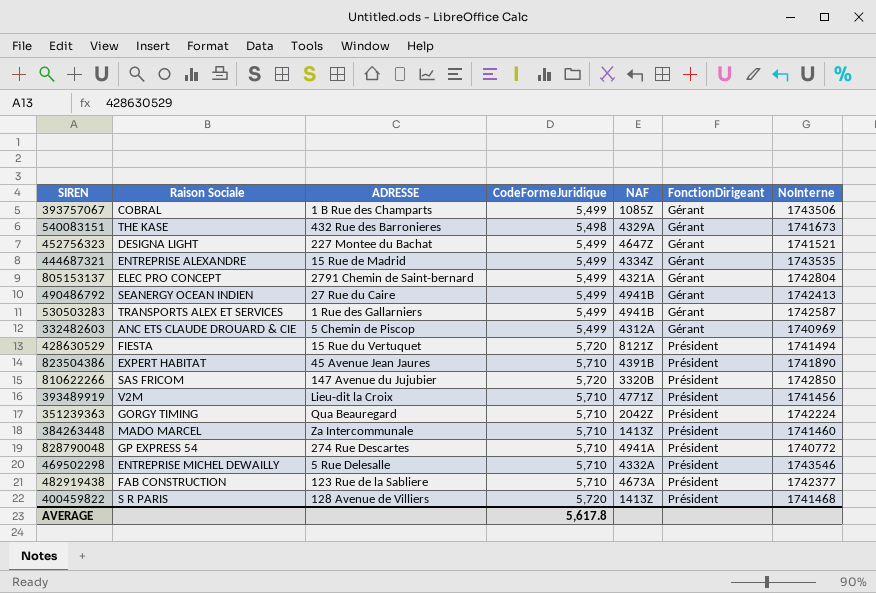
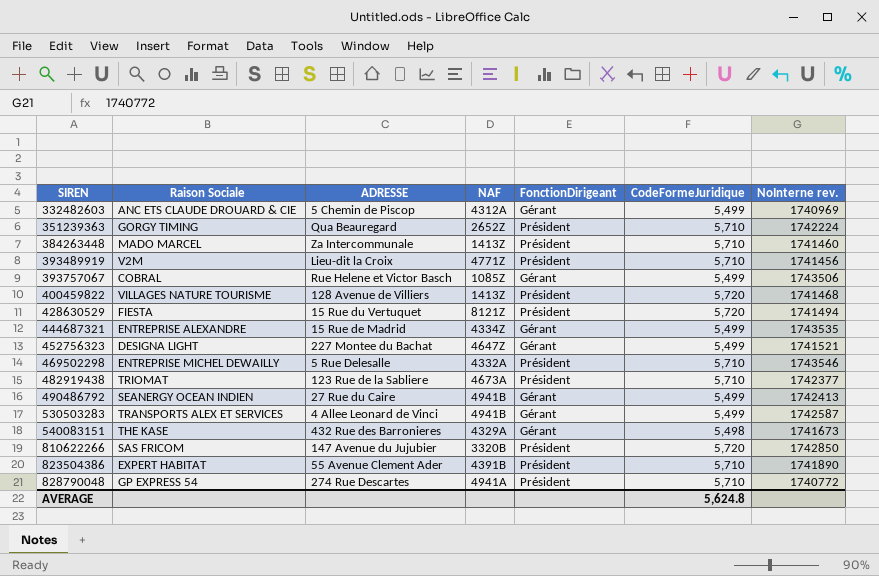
row order: FonctionDirigeant ascending -> SIREN ascending
column CodeFormeJuridique | position: 4 -> 6
column name: NoInterne -> NoInterne rev.
row 805153137: ELEC PRO CONCEPT | 2791 Chemin de Saint-bernard | 5,499 | 4321A | Gérant | 1742804 -> none
351239363 | NAF: 2042Z -> 2652Z
393757067 | ADRESSE: 1 B Rue des Champarts -> Rue Helene et Victor Basch
400459822 | Raison Sociale: S R PARIS -> VILLAGES NATURE TOURISME
482919438 | Raison Sociale: FAB CONSTRUCTION -> TRIOMAT
530503283 | ADRESSE: 1 Rue des Gallarniers -> 4 Allee Leonard de Vinci
823504386 | ADRESSE: 45 Avenue Jean Jaures -> 55 Avenue Clement Ader
AVERAGE | CodeFormeJuridique: 5,617.8 -> 5,624.8

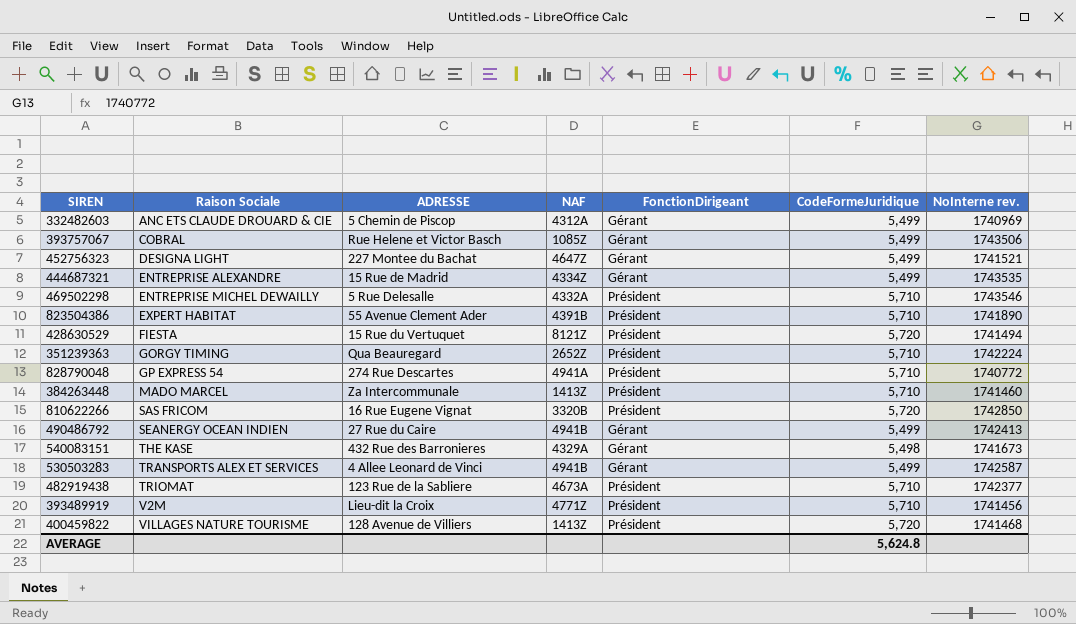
row order: SIREN ascending -> Raison Sociale ascending
810622266 | ADRESSE: 147 Avenue du Jujubier -> 16 Rue Eugene Vignat

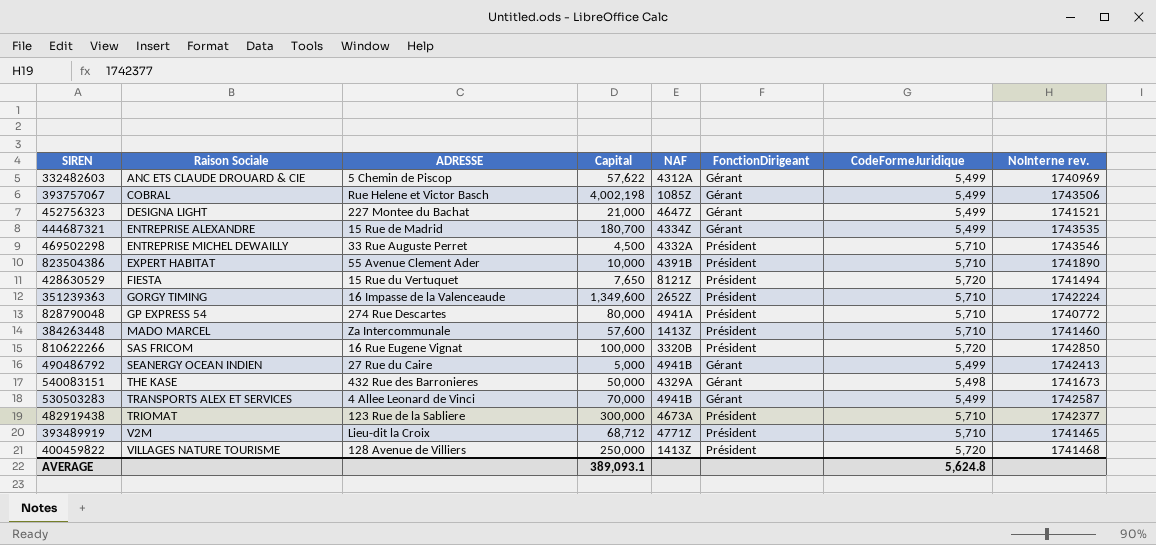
column Capital | position: none -> 4
469502298 | ADRESSE: 5 Rue Delesalle -> 33 Rue Auguste Perret
351239363 | ADRESSE: Qua Beauregard -> 16 Impasse de la Valenceaude
393489919 | NoInterne rev.: 1741456 -> 1741465

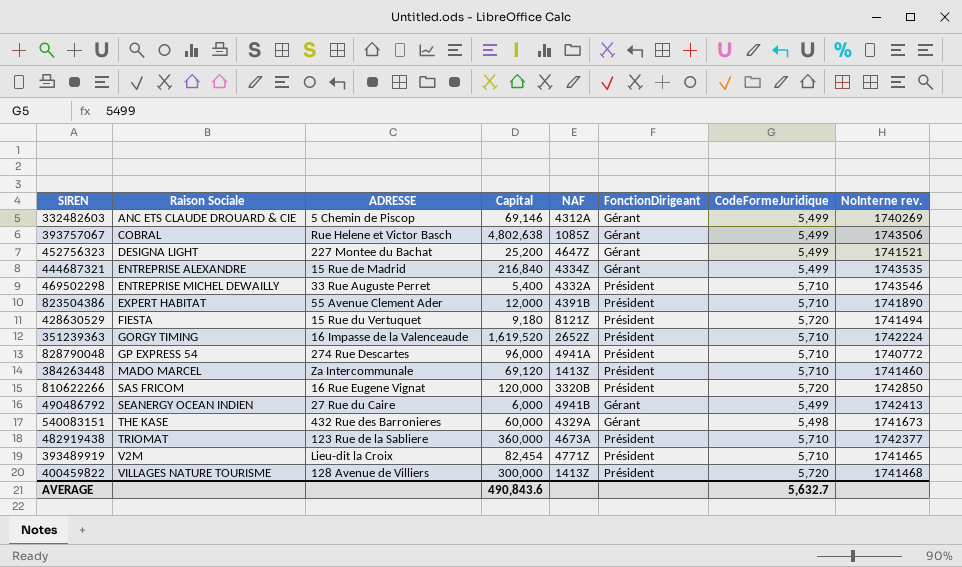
row 530503283: TRANSPORTS ALEX ET SERVICES | 4 Allee Leonard de Vinci | 70,000 | 4941B | Gérant | 5,499 | 1742587 -> none
332482603 | Capital: 57,622 -> 69,146
332482603 | NoInterne rev.: 1740969 -> 1740269
393757067 | Capital: 4,002,198 -> 4,802,638
452756323 | Capital: 21,000 -> 25,200
444687321 | Capital: 180,700 -> 216,840
469502298 | Capital: 4,500 -> 5,400
823504386 | Capital: 10,000 -> 12,000
428630529 | Capital: 7,650 -> 9,180
351239363 | Capital: 1,349,600 -> 1,619,520
828790048 | Capital: 80,000 -> 96,000
384263448 | Capital: 57,600 -> 69,120
810622266 | Capital: 100,000 -> 120,000
490486792 | Capital: 5,000 -> 6,000
540083151 | Capital: 50,000 -> 60,000
482919438 | Capital: 300,000 -> 360,000
393489919 | Capital: 68,712 -> 82,454
400459822 | Capital: 250,000 -> 300,000
AVERAGE | Capital: 389,093.1 -> 490,843.6
AVERAGE | CodeFormeJuridique: 5,624.8 -> 5,632.7

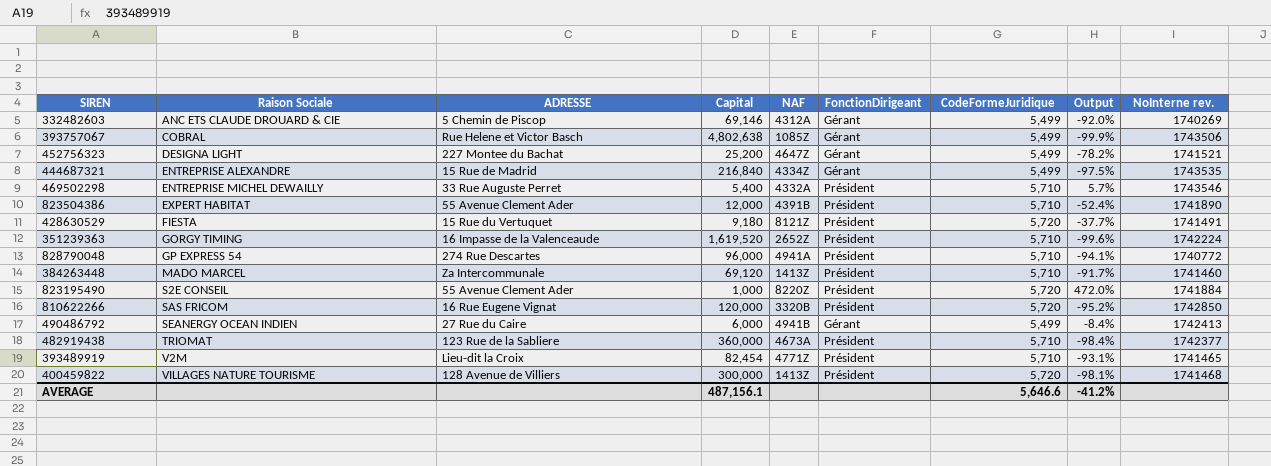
column Output | formula: none -> ([CodeFormeJuridique] - [Capital]) / [Capital]
row 540083151: THE KASE | 432 Rue des Barronieres | 60,000 | 4329A | Gérant | 5,498 | 1741673 -> none
428630529 | NoInterne rev.: 1741494 -> 1741491
row 823195490: none -> S2E CONSEIL | 55 Avenue Clement Ader | 1,000 | 8220Z | Président | 5,720 | 472.0% | 1741884
AVERAGE | Capital: 490,843.6 -> 487,156.1
AVERAGE | CodeFormeJuridique: 5,632.7 -> 5,646.6

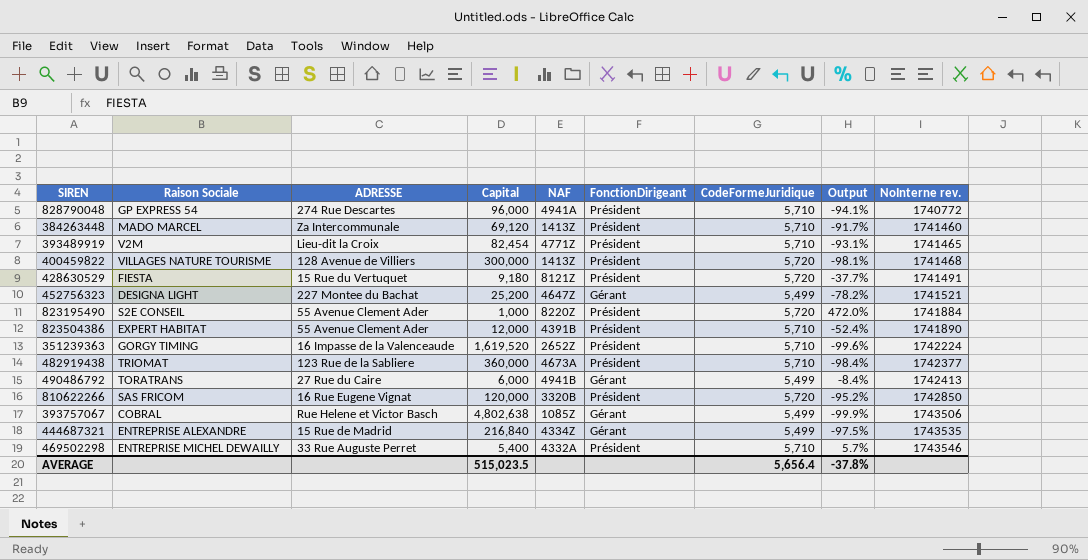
row order: Raison Sociale ascending -> NoInterne rev. ascending
row 332482603: ANC ETS CLAUDE DROUARD & CIE | 5 Chemin de Piscop | 69,146 | 4312A | Gérant | 5,499 | -92.0% | 1740269 -> none
490486792 | Raison Sociale: SEANERGY OCEAN INDIEN -> TORATRANS
AVERAGE | Capital: 487,156.1 -> 515,023.5
AVERAGE | CodeFormeJuridique: 5,646.6 -> 5,656.4
AVERAGE | Output: -41.2% -> -37.8%

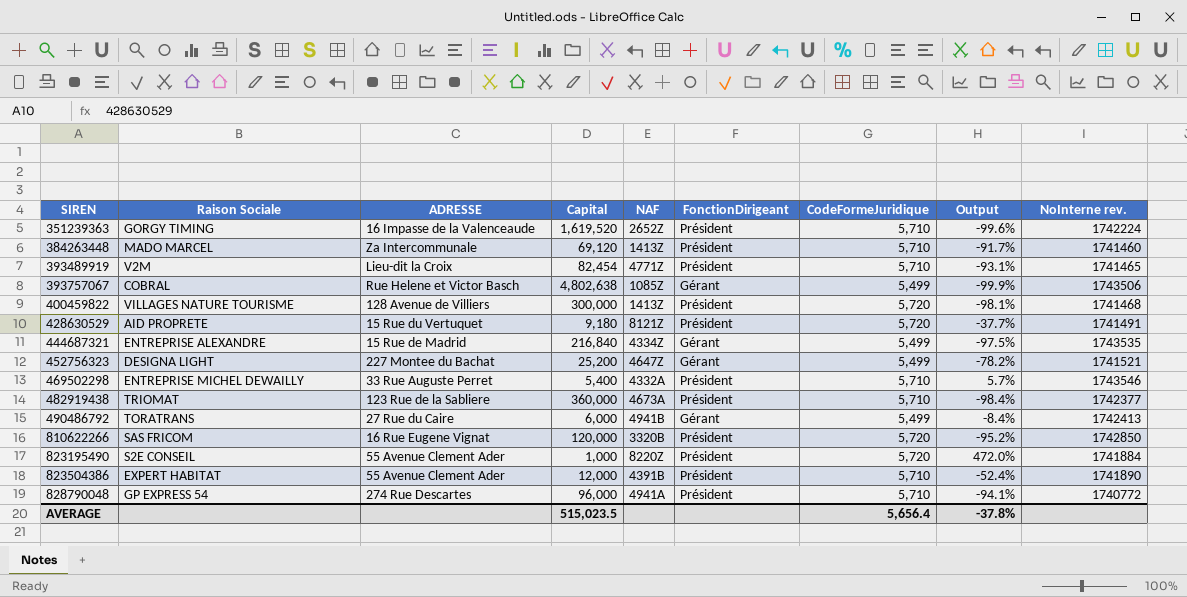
row order: NoInterne rev. ascending -> SIREN ascending
428630529 | Raison Sociale: FIESTA -> AID PROPRETE

